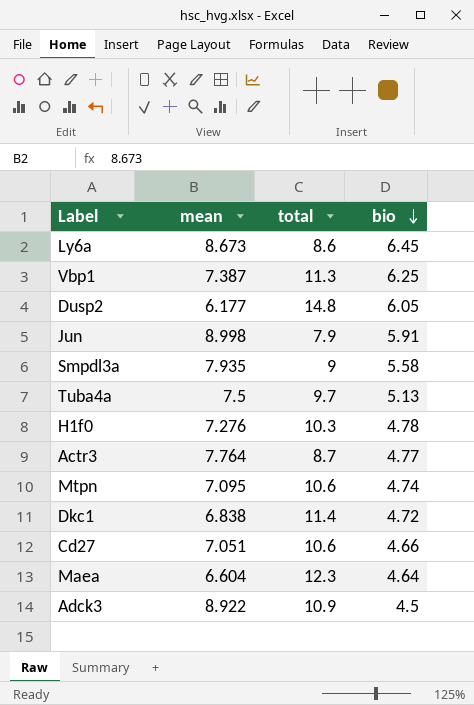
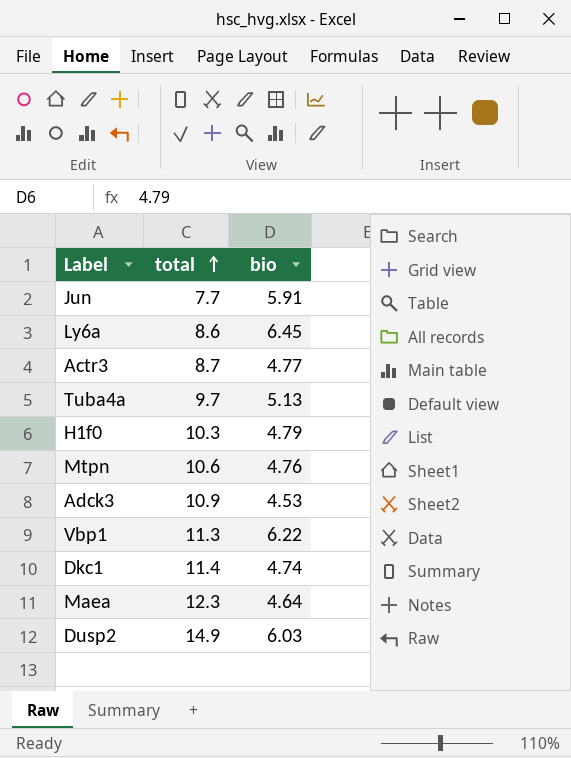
row order: bio descending -> total ascending
column mean | position: 2 -> none
row Smpdl3a: 7.935 | 9 | 5.58 -> none
row Cd27: 7.051 | 10.6 | 4.66 -> none
Jun | total: 7.9 -> 7.7
H1f0 | bio: 4.78 -> 4.79
Mtpn | bio: 4.74 -> 4.76
Adck3 | bio: 4.5 -> 4.53
Vbp1 | bio: 6.25 -> 6.22
Dkc1 | bio: 4.72 -> 4.74
Dusp2 | total: 14.8 -> 14.9
Dusp2 | bio: 6.05 -> 6.03

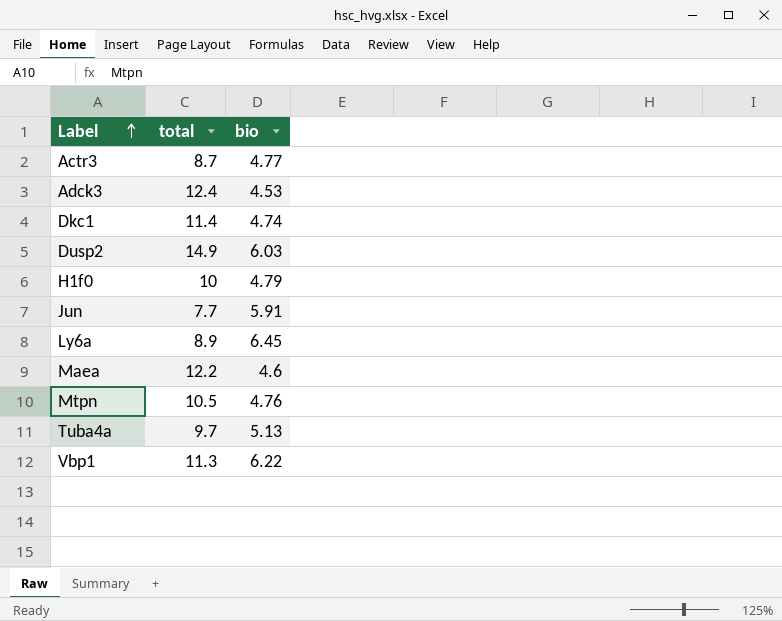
row order: total ascending -> Label ascending
Adck3 | total: 10.9 -> 12.4
H1f0 | total: 10.3 -> 10
Ly6a | total: 8.6 -> 8.9
Maea | total: 12.3 -> 12.2
Maea | bio: 4.64 -> 4.6
Mtpn | total: 10.6 -> 10.5

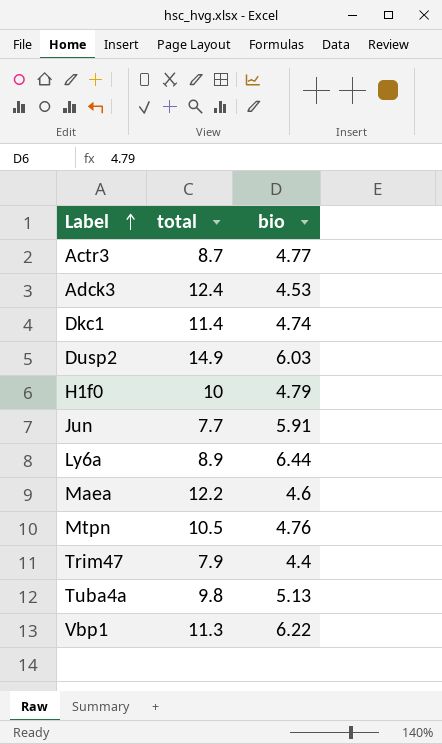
Ly6a | bio: 6.45 -> 6.44
row Trim47: none -> 7.9 | 4.4
Tuba4a | total: 9.7 -> 9.8

